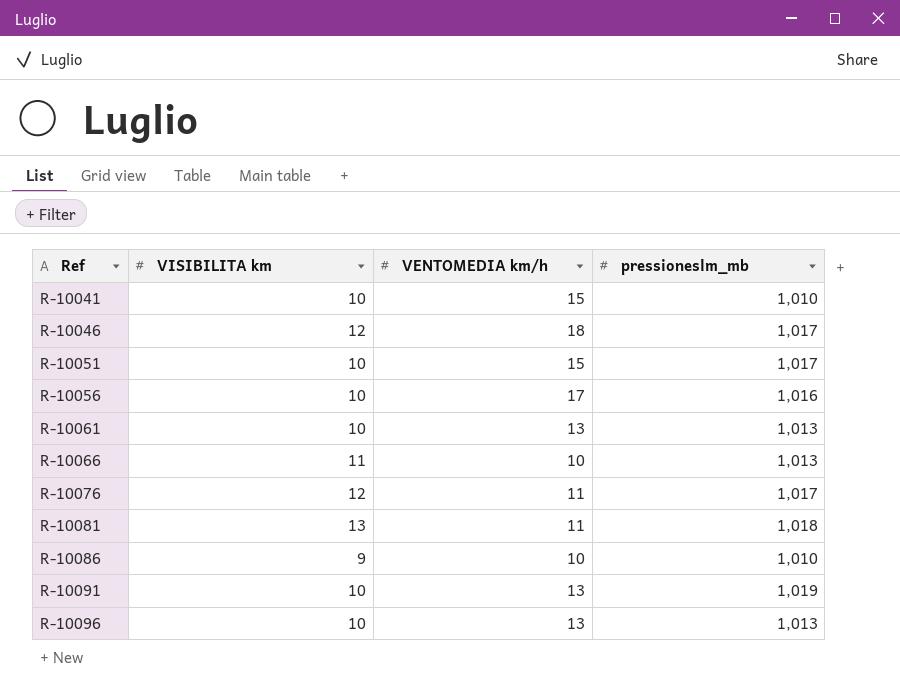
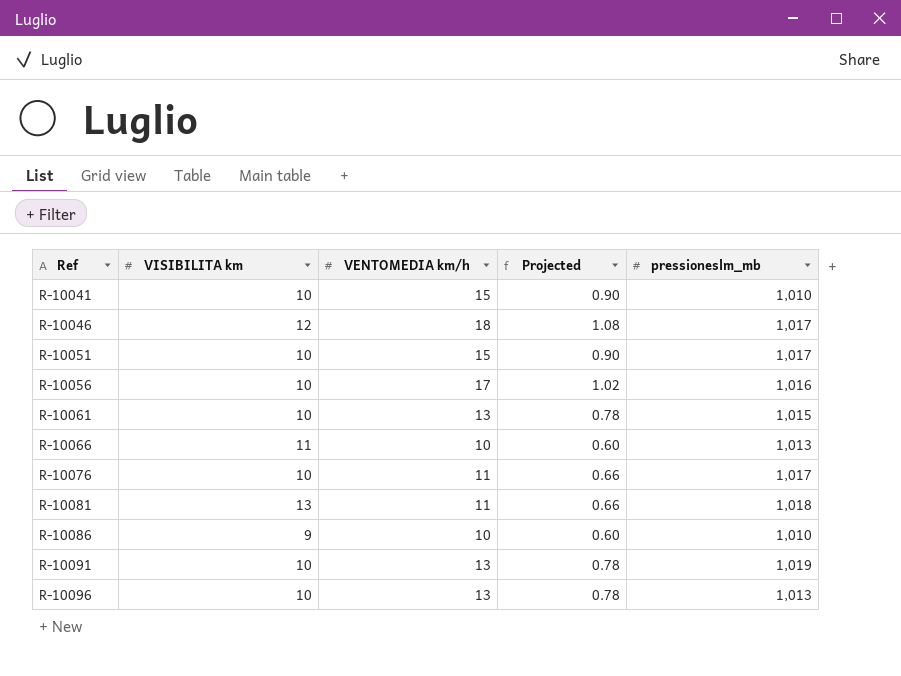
column Projected | formula: none -> [VENTOMEDIA km/h] * 0.06
R-10061 | pressioneslm_mb: 1,013 -> 1,015
R-10076 | VISIBILITA km: 12 -> 10

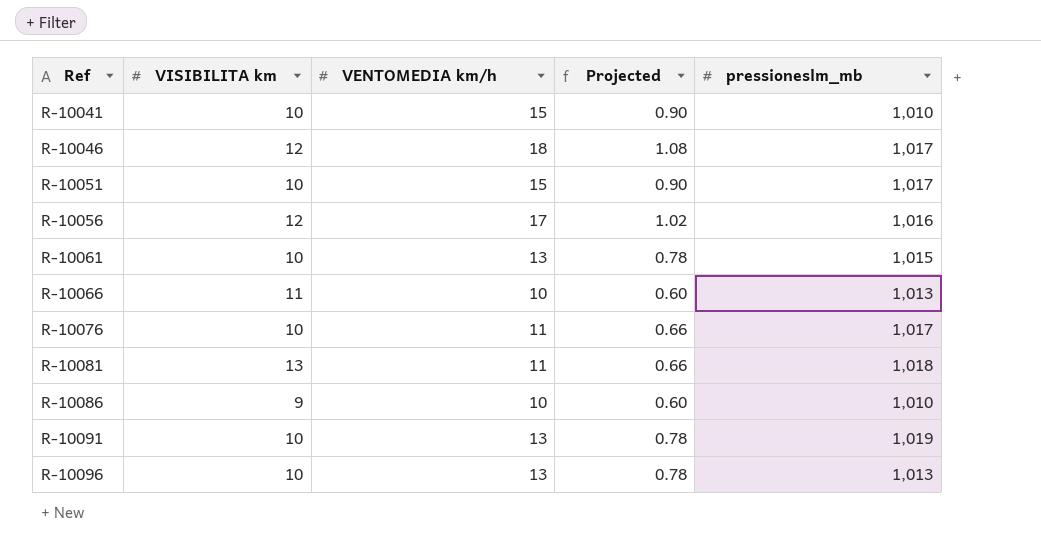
R-10056 | VISIBILITA km: 10 -> 12

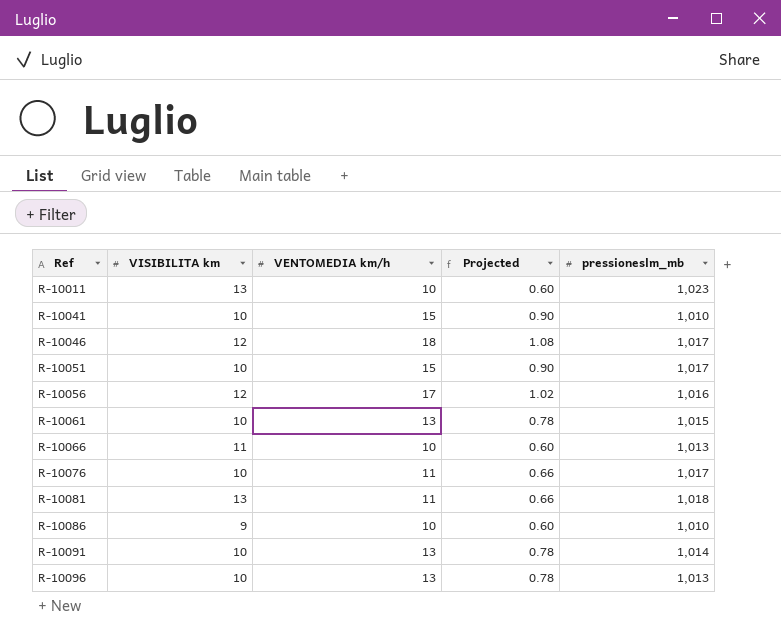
row R-10011: none -> 13 | 10 | 0.60 | 1,023
R-10091 | pressioneslm_mb: 1,019 -> 1,014

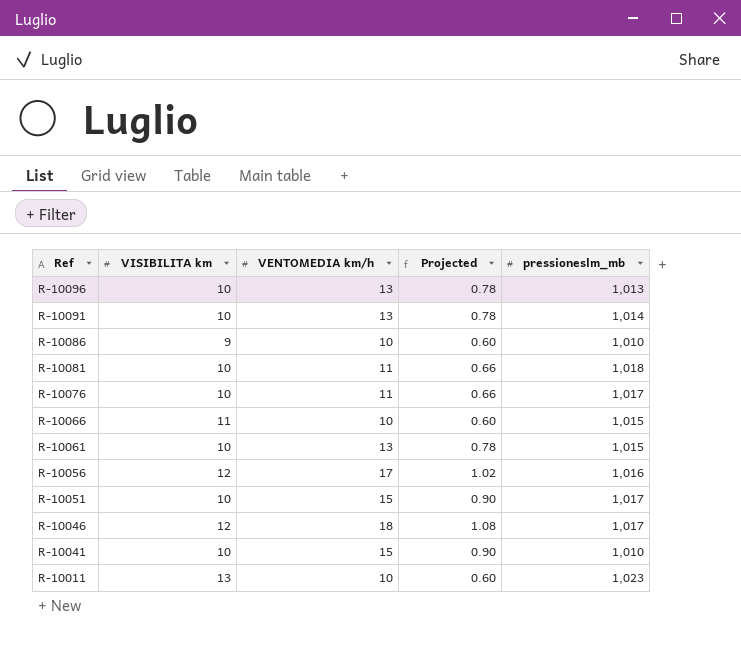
row order: Ref ascending -> Ref descending
R-10081 | VISIBILITA km: 13 -> 10
R-10066 | pressioneslm_mb: 1,013 -> 1,015

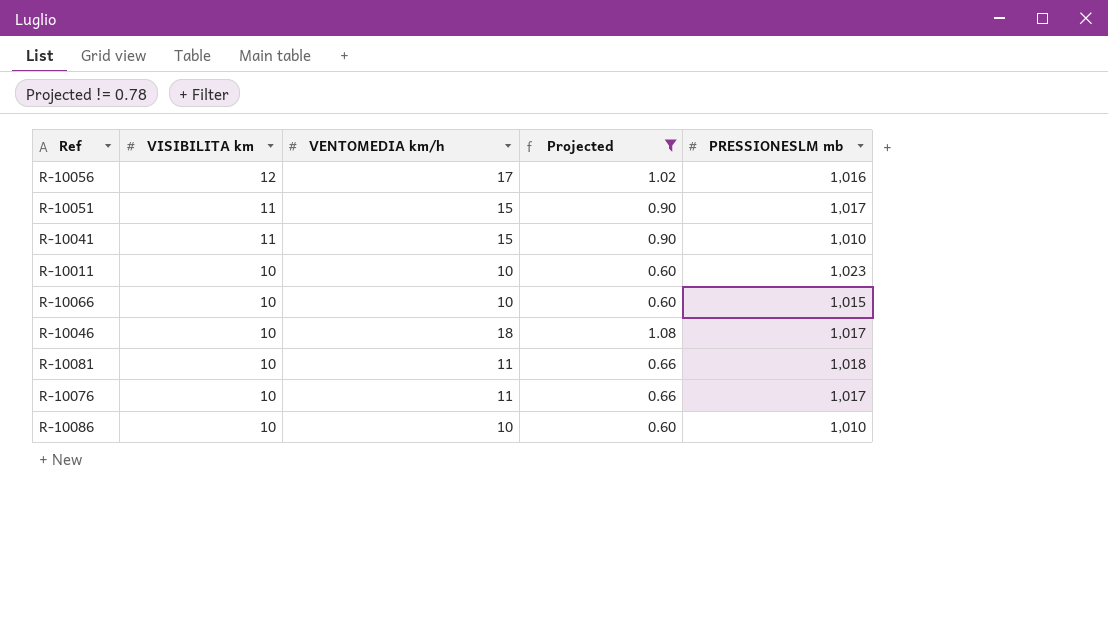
filter: none -> Projected != 0.78
row order: Ref descending -> VISIBILITA km descending
column name: pressioneslm_mb -> PRESSIONESLM mb
R-10051 | VISIBILITA km: 10 -> 11
R-10041 | VISIBILITA km: 10 -> 11
R-10011 | VISIBILITA km: 13 -> 10
R-10066 | VISIBILITA km: 11 -> 10
R-10046 | VISIBILITA km: 12 -> 10
R-10086 | VISIBILITA km: 9 -> 10

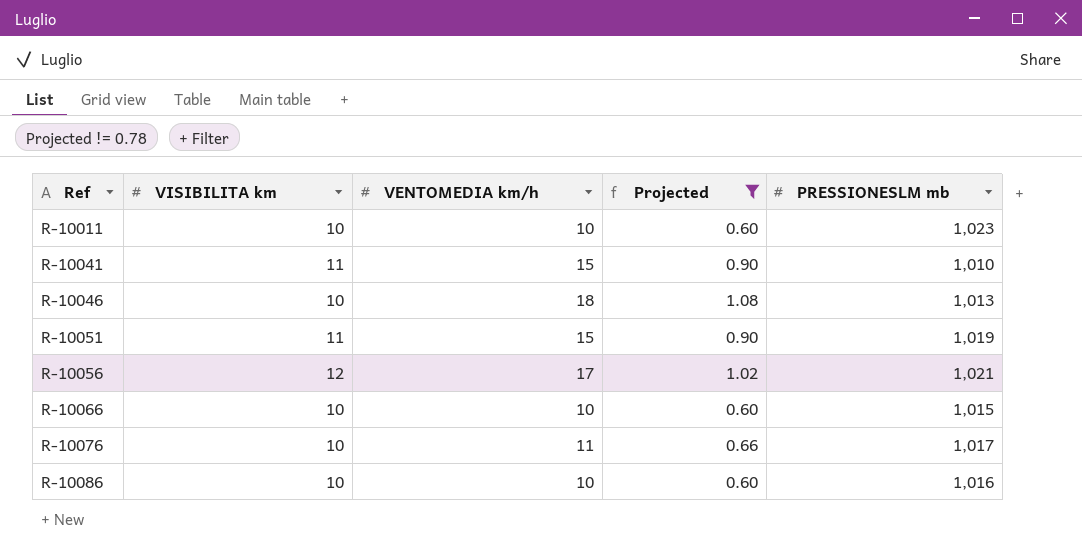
row order: VISIBILITA km descending -> Ref ascending
row R-10081: 10 | 11 | 0.66 | 1,018 -> none
R-10046 | PRESSIONESLM mb: 1,017 -> 1,013
R-10051 | PRESSIONESLM mb: 1,017 -> 1,019
R-10056 | PRESSIONESLM mb: 1,016 -> 1,021
R-10086 | PRESSIONESLM mb: 1,010 -> 1,016

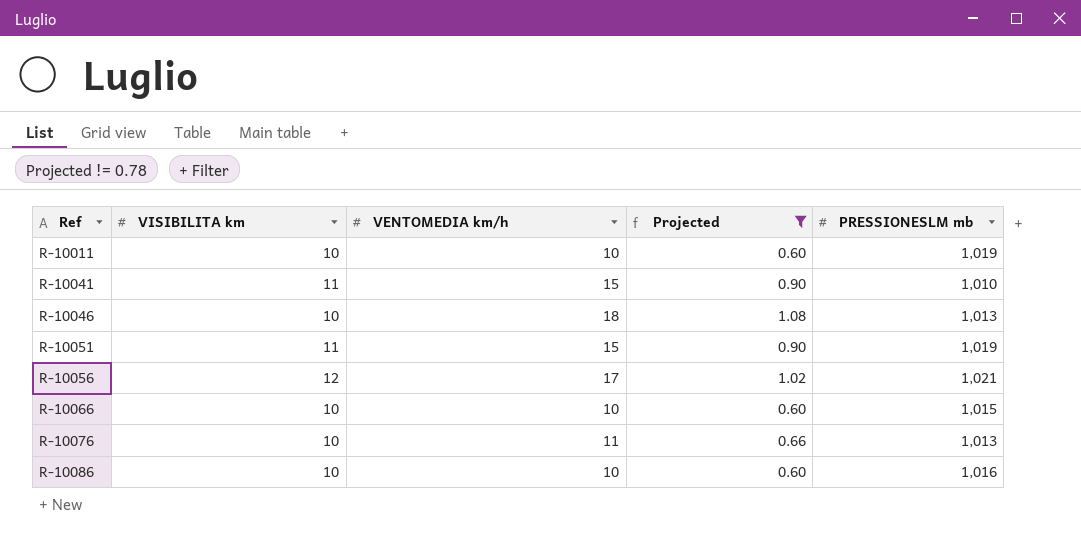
R-10011 | PRESSIONESLM mb: 1,023 -> 1,019
R-10076 | PRESSIONESLM mb: 1,017 -> 1,013

